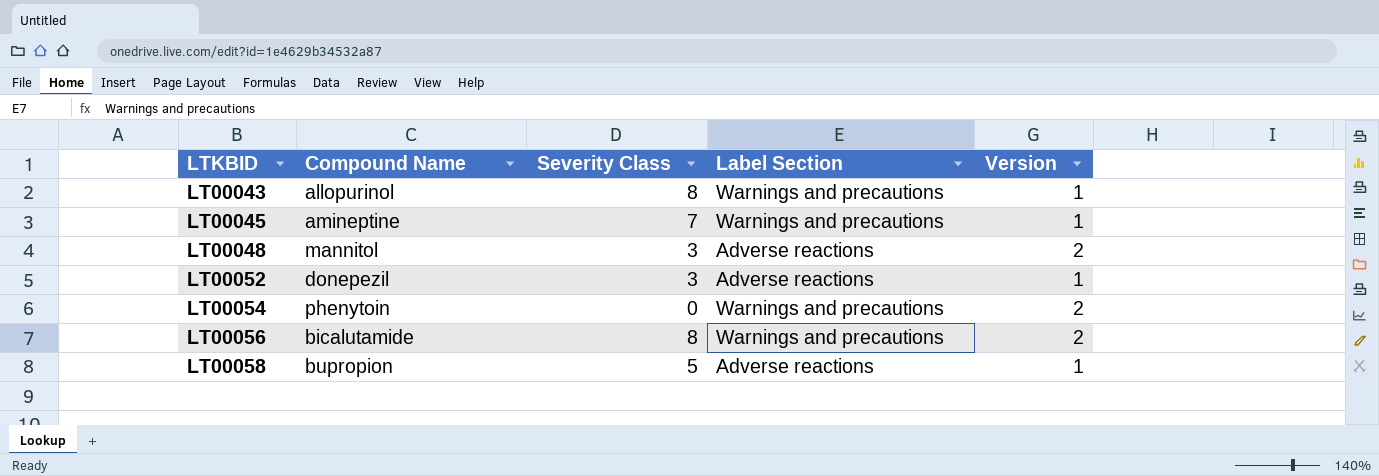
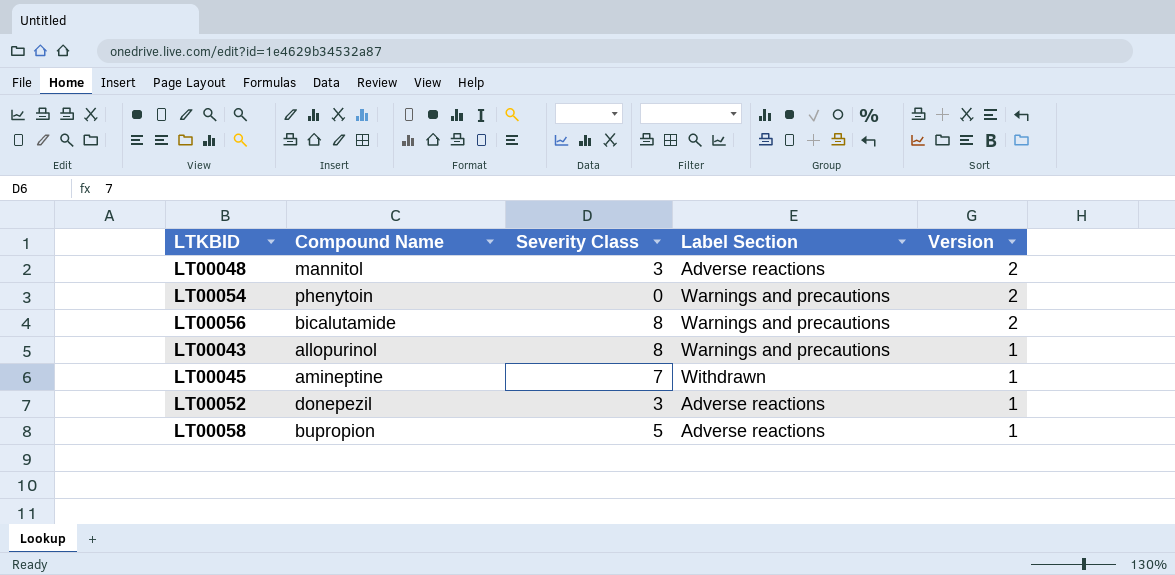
row order: LTKBID ascending -> Version descending
LT00045 | Label Section: Warnings and precautions -> Withdrawn

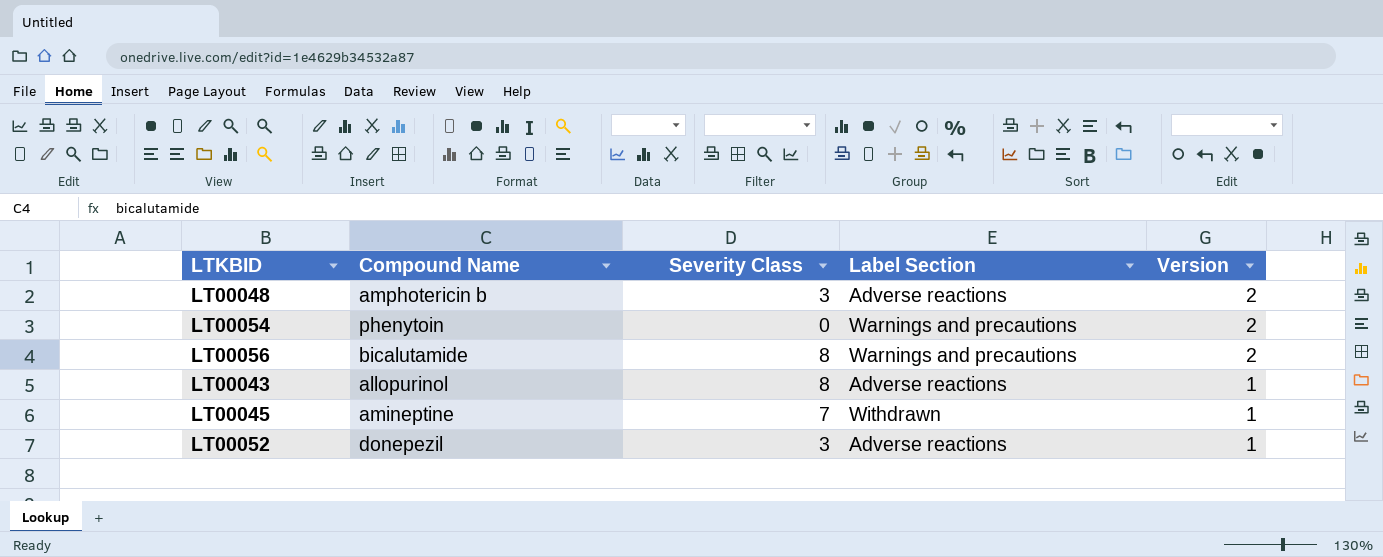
row LT00058: bupropion | 5 | Adverse reactions | 1 -> none
LT00048 | Compound Name: mannitol -> amphotericin b
LT00043 | Label Section: Warnings and precautions -> Adverse reactions

